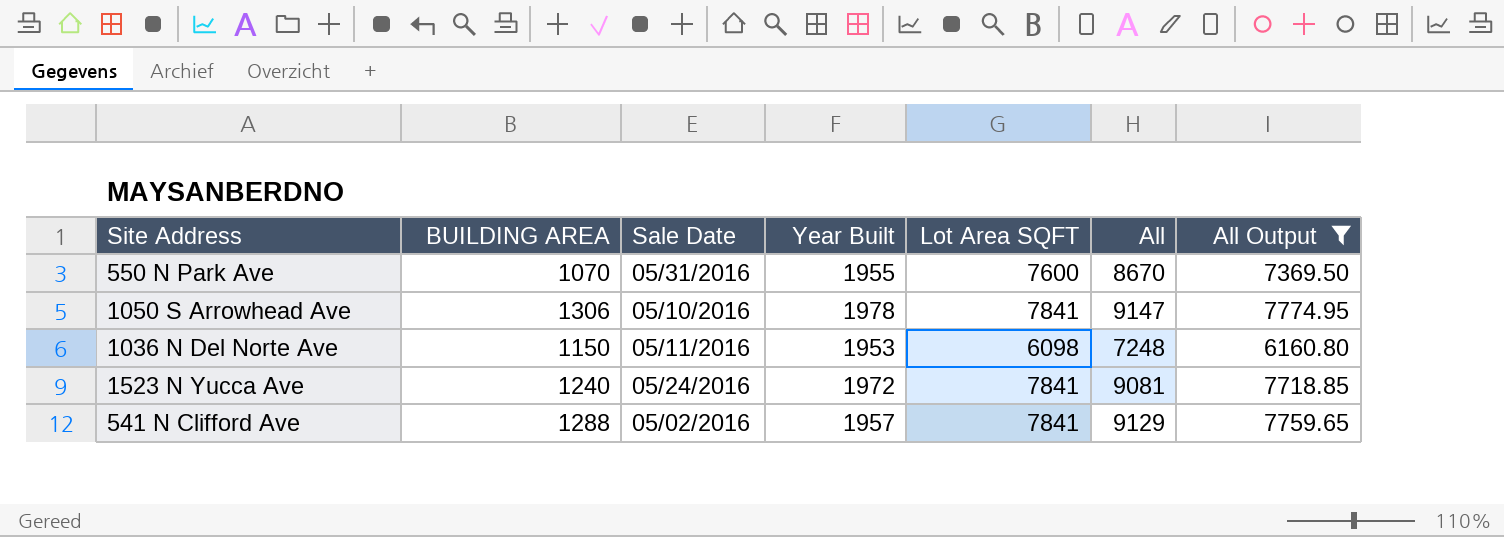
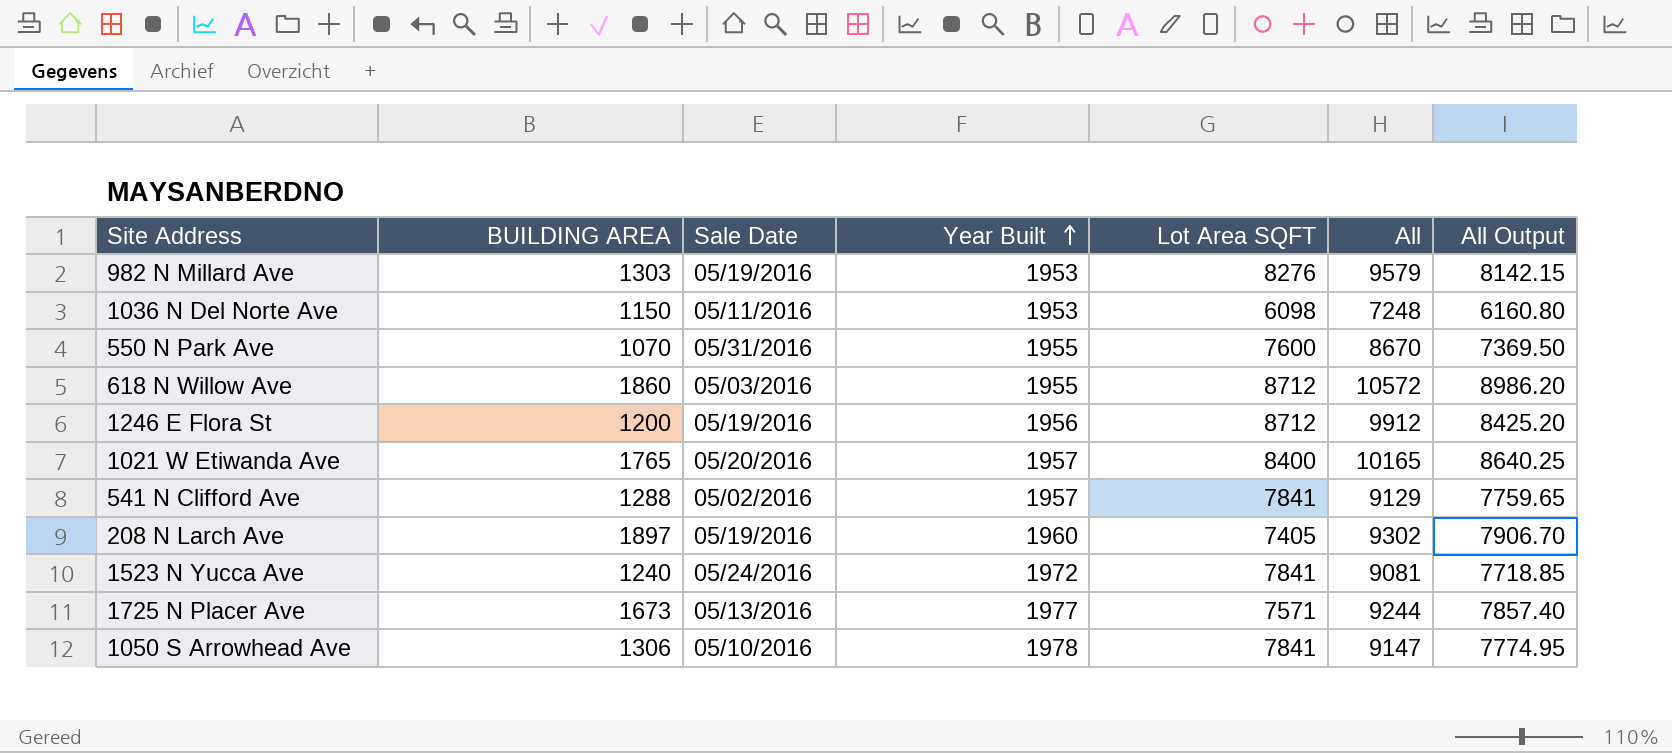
filter: All Output <= 7774.95 -> none
row order: none -> Year Built ascending

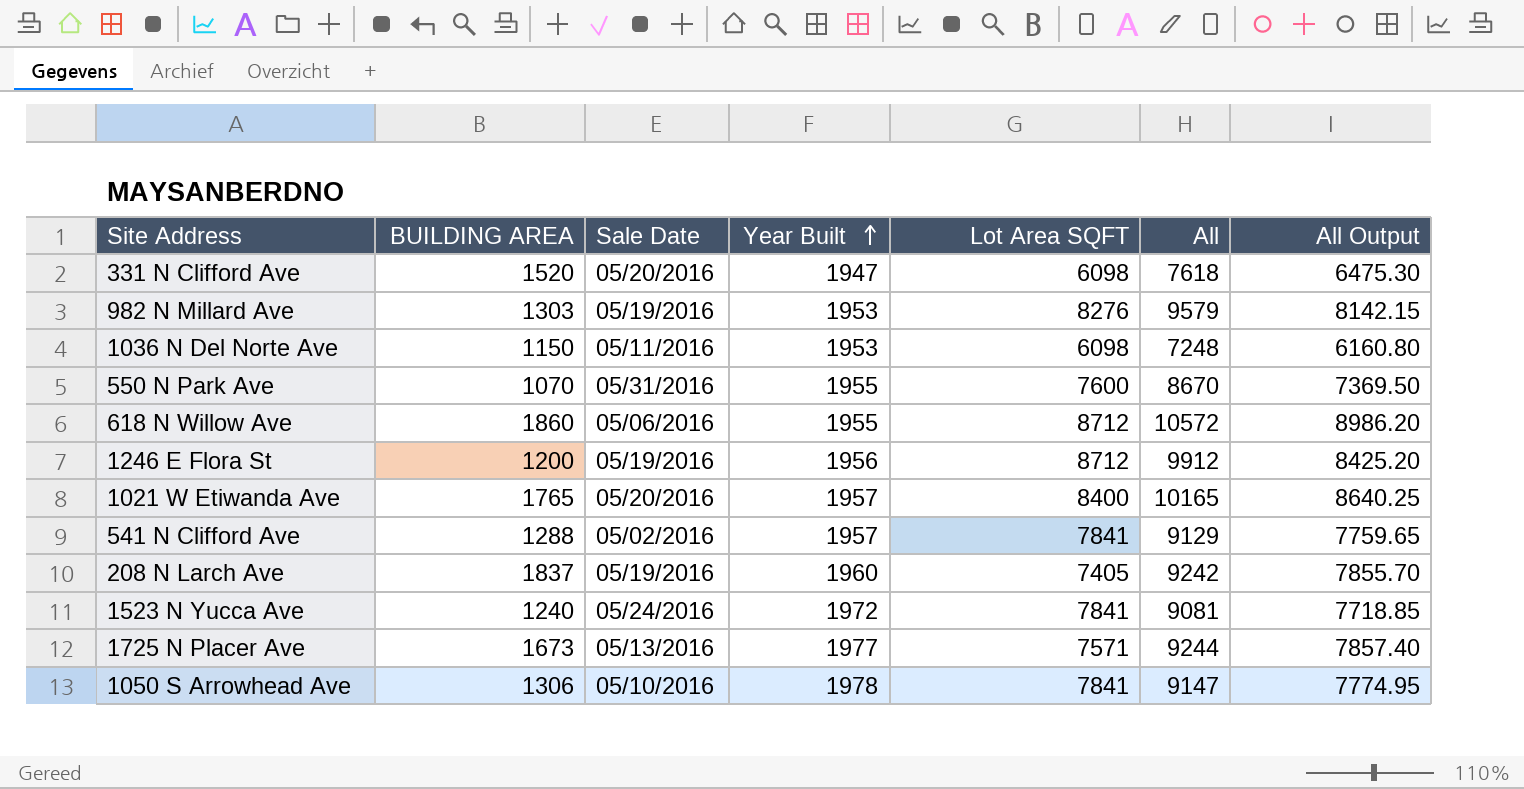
row 331 N Clifford Ave: none -> 1520 | 05/20/2016 | 1947 | 6098 | 7618 | 6475.30
618 N Willow Ave | Sale Date: 05/03/2016 -> 05/06/2016
208 N Larch Ave | BUILDING AREA: 1897 -> 1837
208 N Larch Ave | All: 9302 -> 9242
208 N Larch Ave | All Output: 7906.70 -> 7855.70

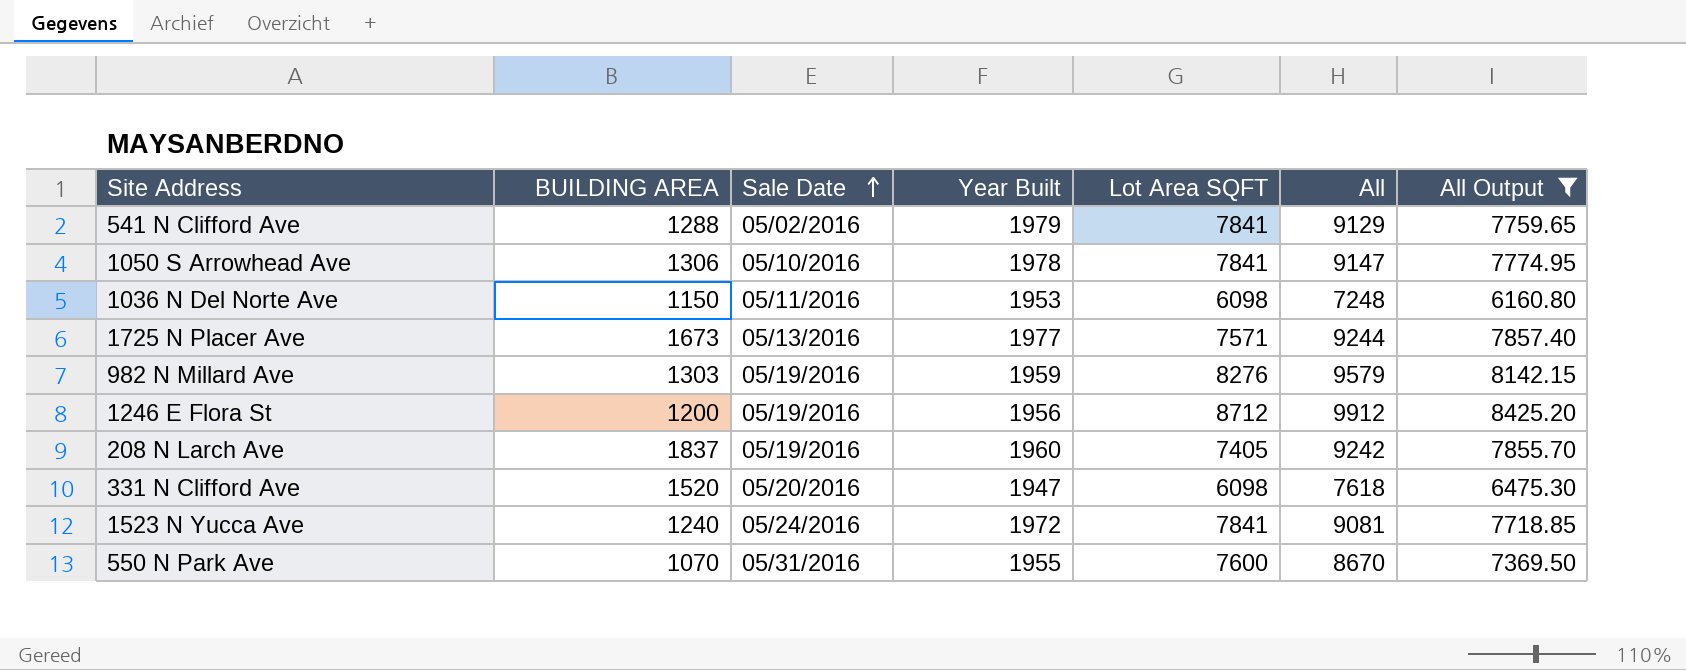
filter: none -> All Output <= 8425.20
row order: Year Built ascending -> Sale Date ascending
541 N Clifford Ave | Year Built: 1957 -> 1979
982 N Millard Ave | Year Built: 1953 -> 1959

